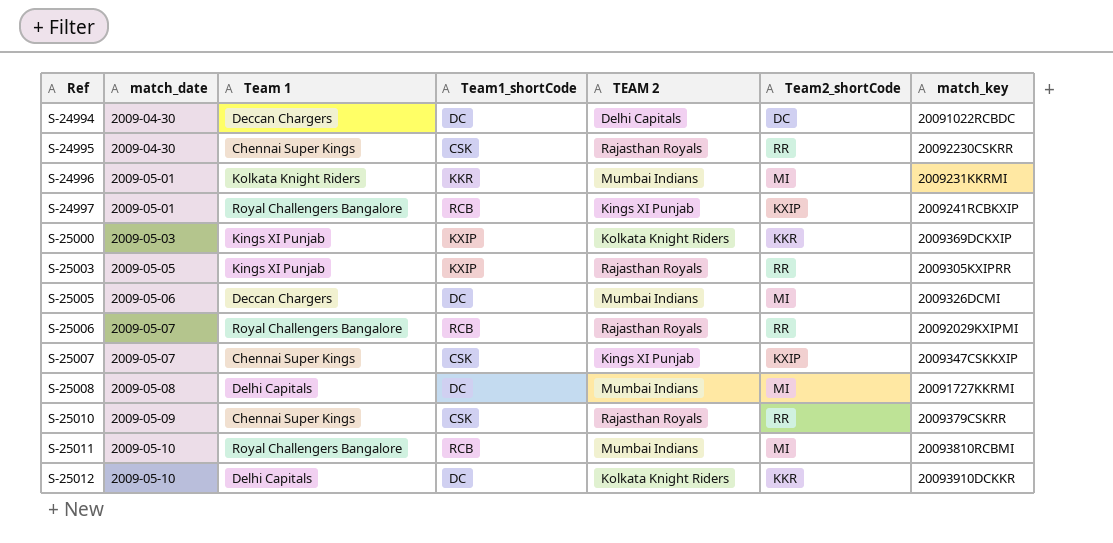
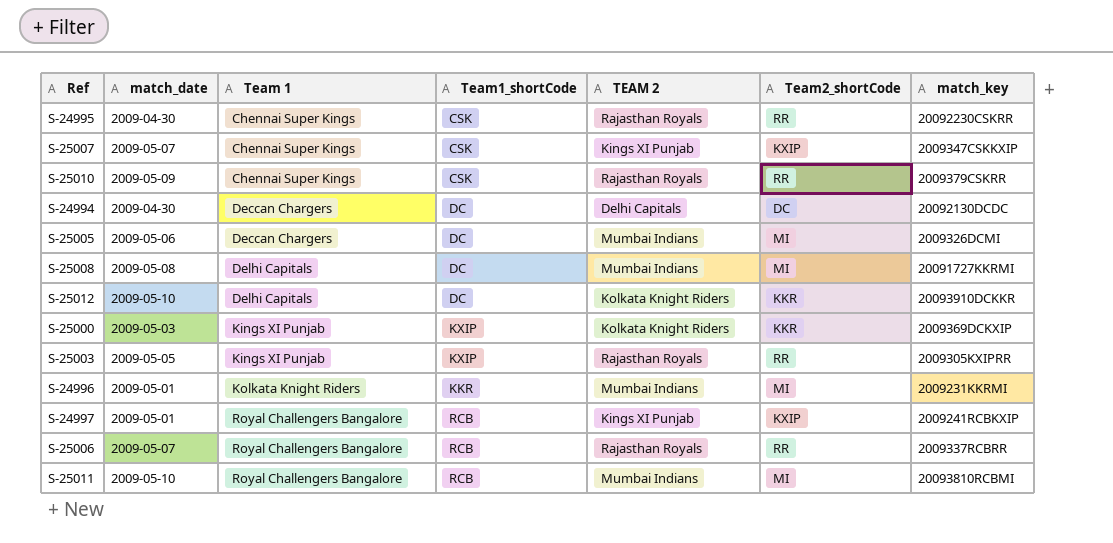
row order: Ref ascending -> Team 1 ascending
S-24994 | match_key: 20091022RCBDC -> 20092130DCDC
S-25006 | match_key: 20092029KXIPMI -> 2009337RCBRR

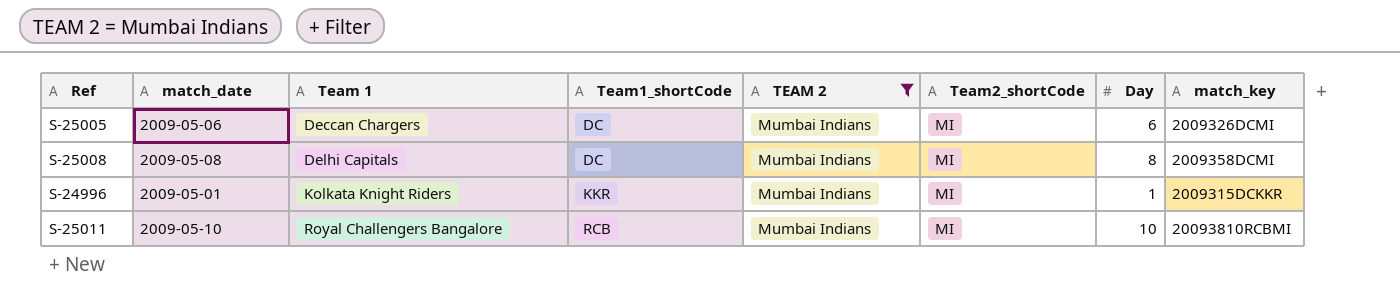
filter: none -> TEAM 2 = Mumbai Indians
column Day | position: none -> 7
S-25008 | match_key: 20091727KKRMI -> 2009358DCMI
S-24996 | match_key: 2009231KKRMI -> 2009315DCKKR

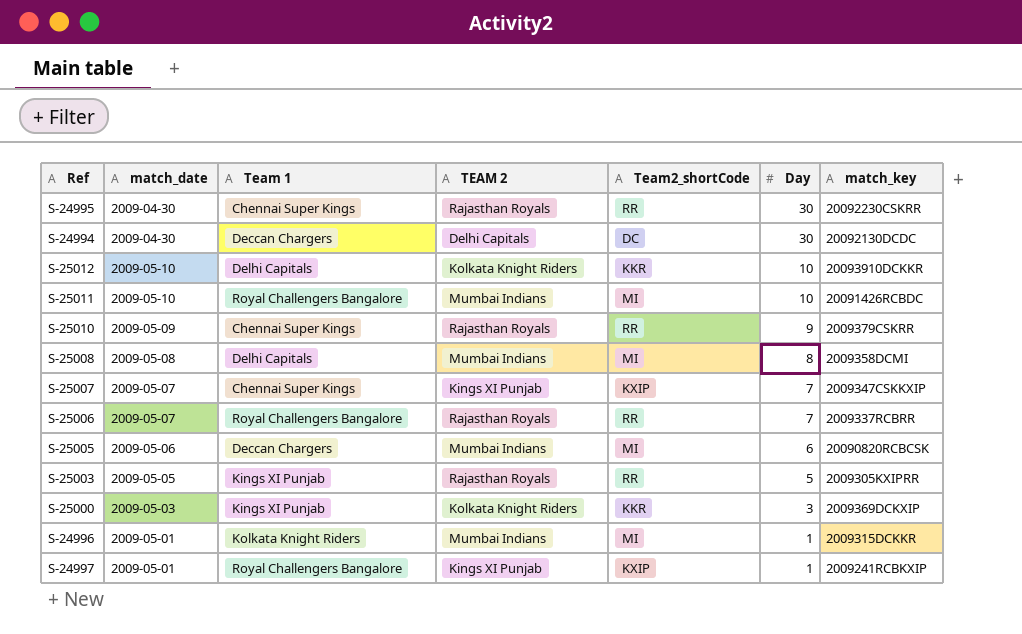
filter: TEAM 2 = Mumbai Indians -> none
row order: Team 1 ascending -> Day descending
column Team1_shortCode | position: 4 -> none
S-25011 | match_key: 20093810RCBMI -> 20091426RCBDC
S-25005 | match_key: 2009326DCMI -> 20090820RCBCSK

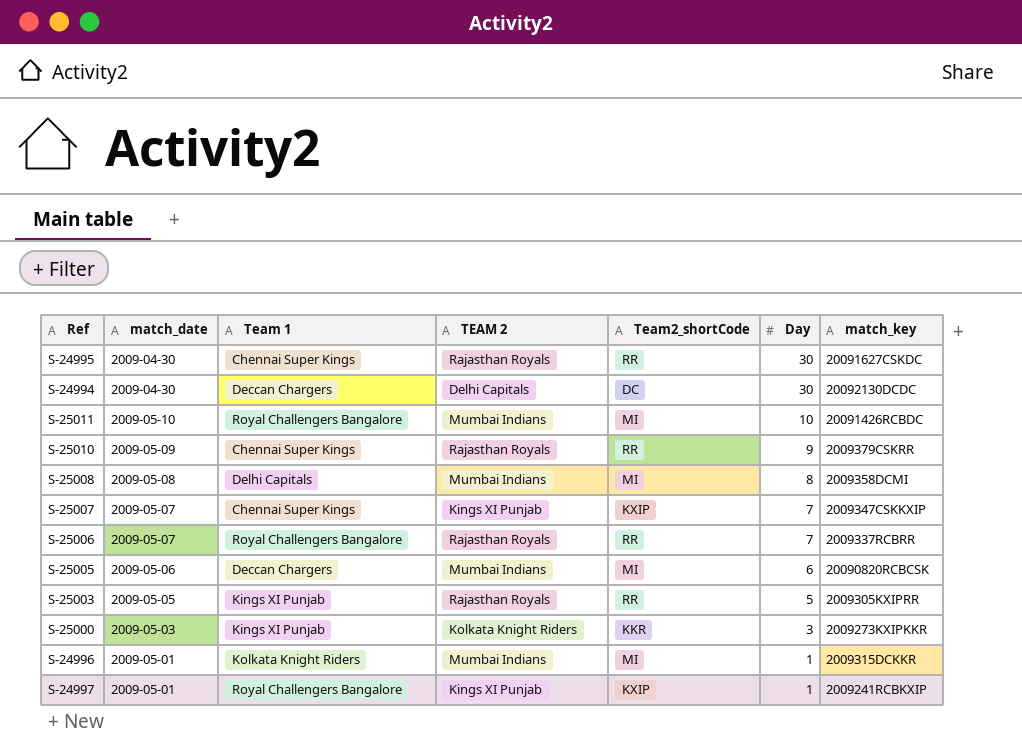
row S-25012: 2009-05-10 | Delhi Capitals | Kolkata Knight Riders | KKR | 10 | 20093910DCKKR -> none
S-24995 | match_key: 20092230CSKRR -> 20091627CSKDC
S-25000 | match_key: 2009369DCKXIP -> 2009273KXIPKKR

